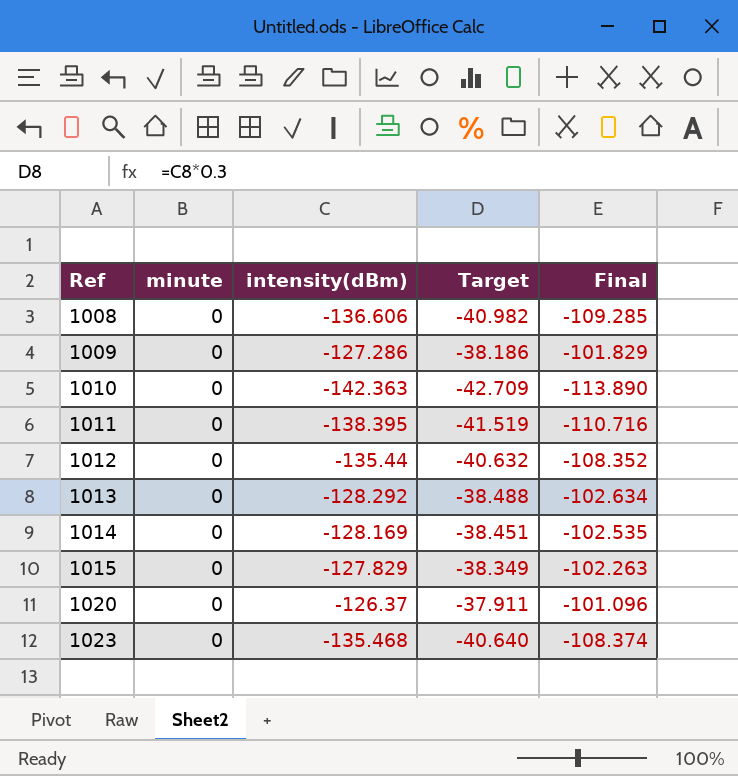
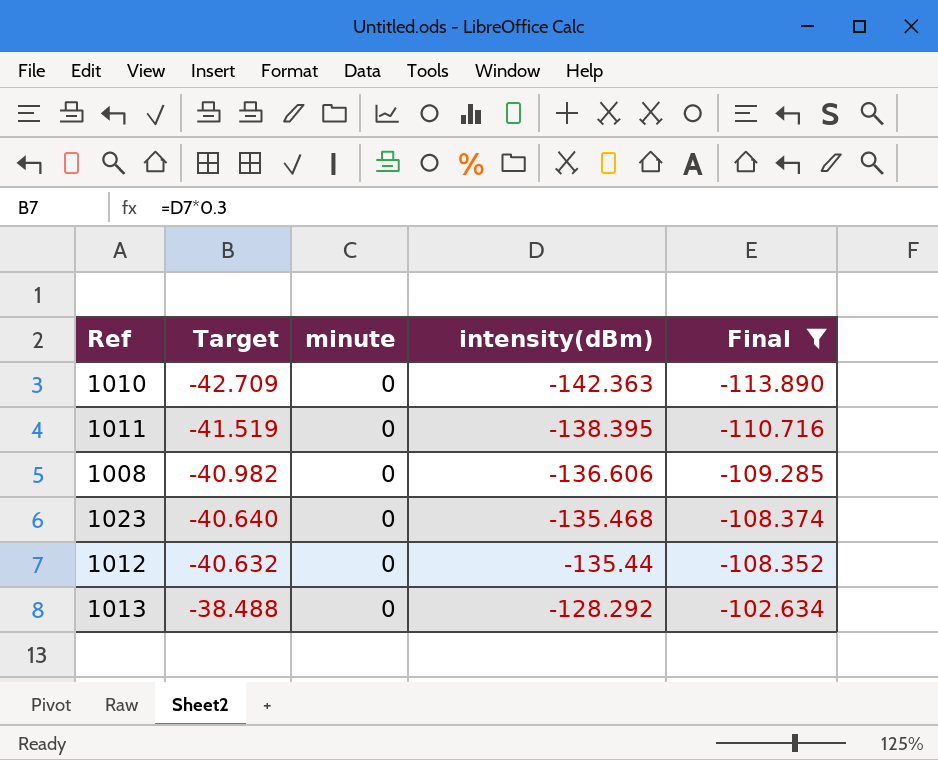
filter: none -> Final <= -102.634
row order: Ref ascending -> Target ascending
column Target | position: 4 -> 2

